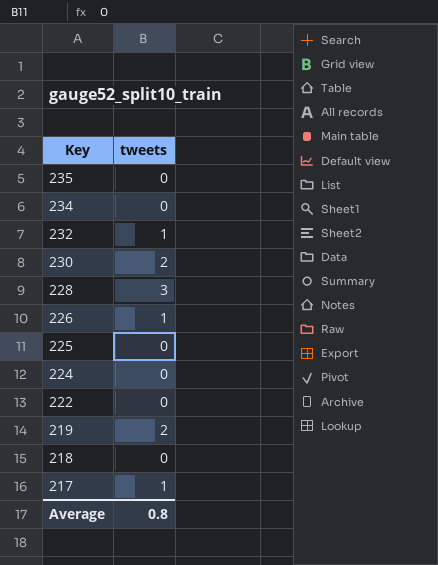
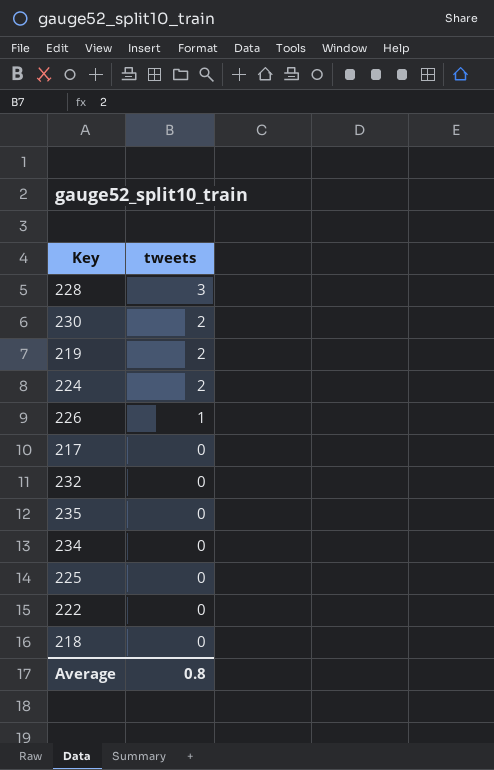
row order: Key descending -> tweets descending
224 | tweets: 0 -> 2
217 | tweets: 1 -> 0
232 | tweets: 1 -> 0

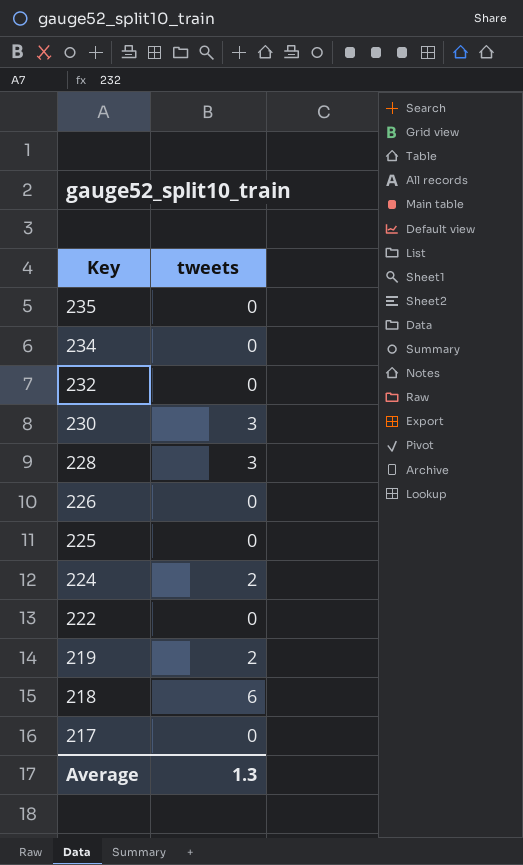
row order: tweets descending -> Key descending
230 | tweets: 2 -> 3
226 | tweets: 1 -> 0
218 | tweets: 0 -> 6
Average | tweets: 0.8 -> 1.3

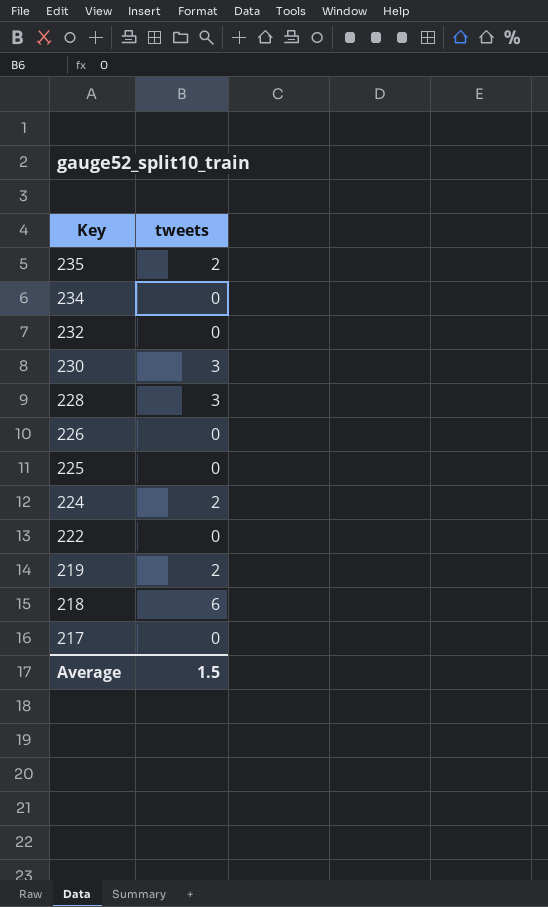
235 | tweets: 0 -> 2
Average | tweets: 1.3 -> 1.5

